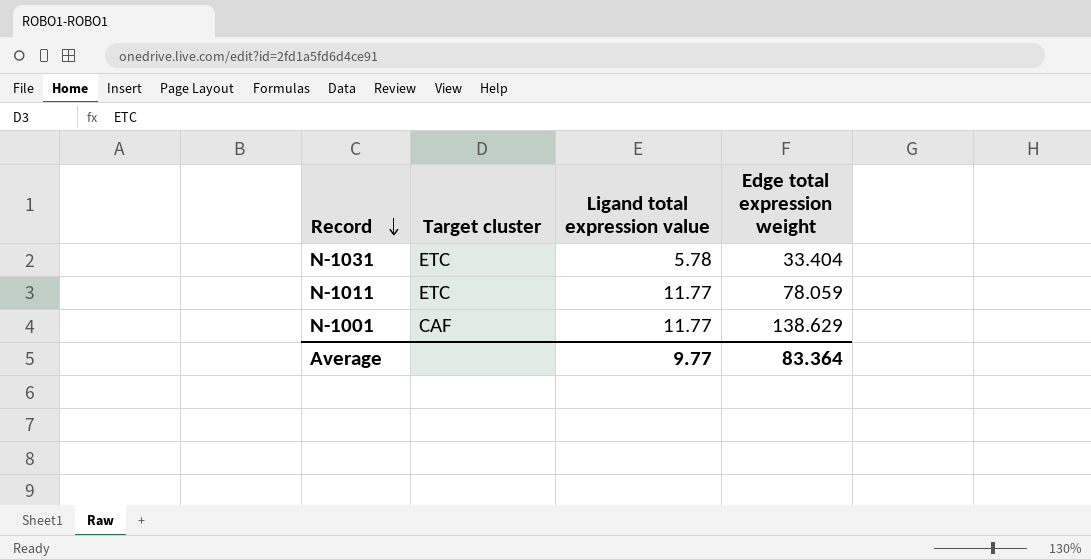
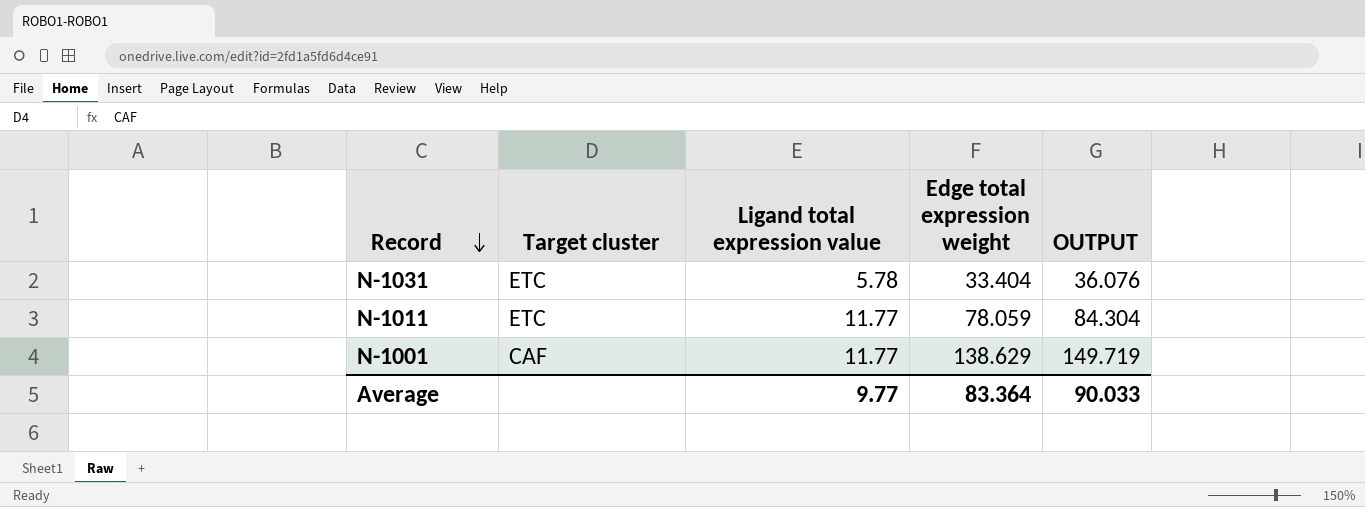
column OUTPUT | formula: none -> [Edge total expression weight] * 1.08

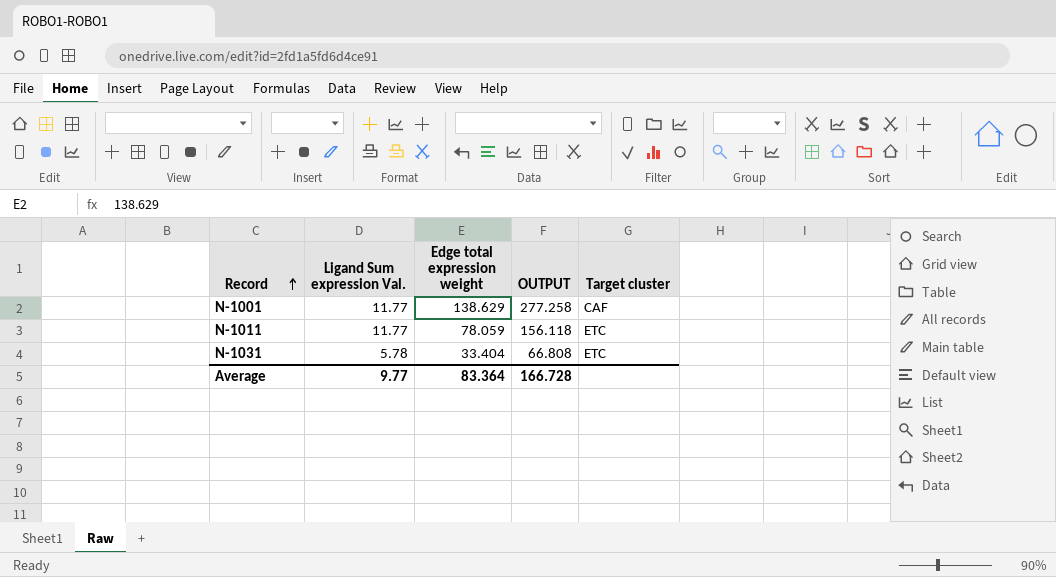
row order: Record descending -> Record ascending
column name: Ligand total expression value -> Ligand Sum expression Val.
column OUTPUT | formula: [Edge total expression weight] * 1.08 -> [Edge total expression weight] * 2
column Target cluster | position: 2 -> 5
Average | OUTPUT: 90.033 -> 166.728

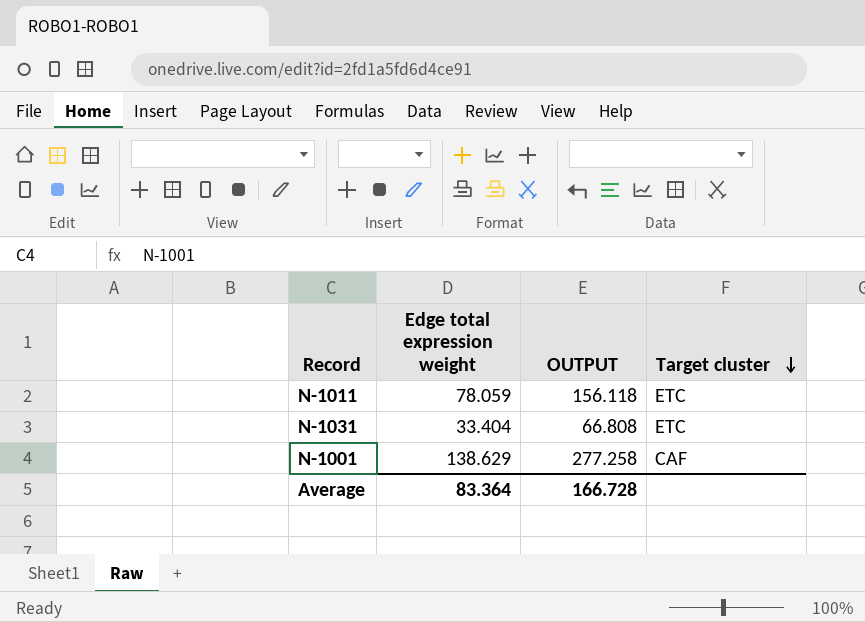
row order: Record ascending -> Target cluster descending
column Ligand Sum expression Val. | position: 2 -> none

